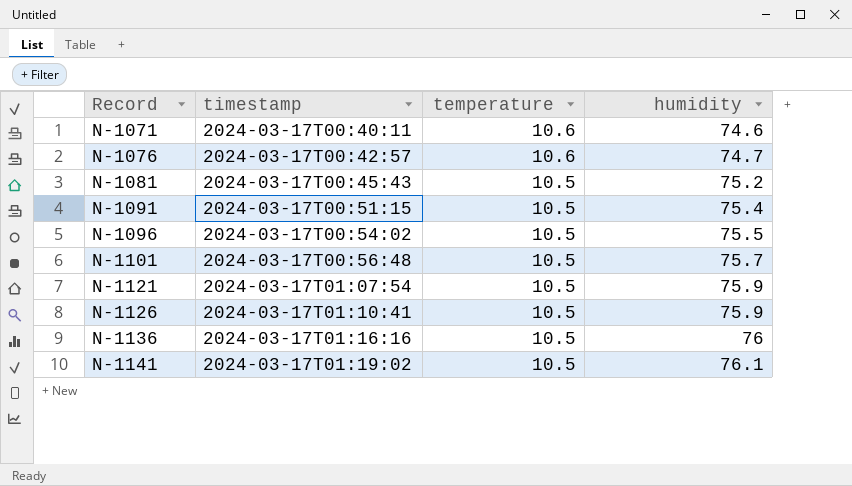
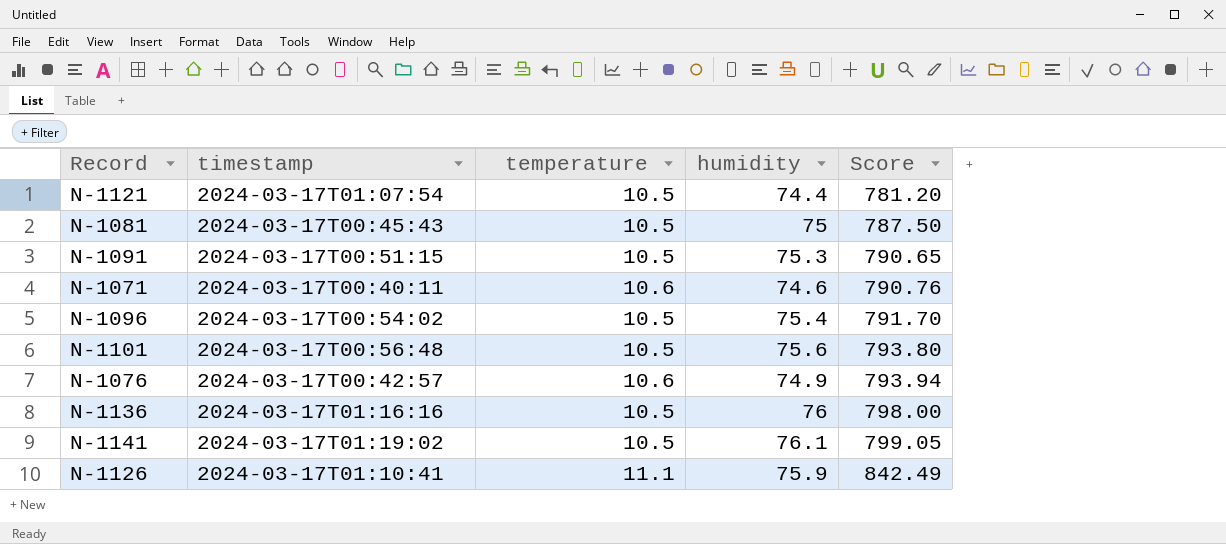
row order: Record ascending -> Score ascending
column Score | formula: none -> [temperature] * [humidity]
N-1121 | humidity: 75.9 -> 74.4
N-1081 | humidity: 75.2 -> 75
N-1091 | humidity: 75.4 -> 75.3
N-1096 | humidity: 75.5 -> 75.4
N-1101 | humidity: 75.7 -> 75.6
N-1076 | humidity: 74.7 -> 74.9
N-1126 | temperature: 10.5 -> 11.1

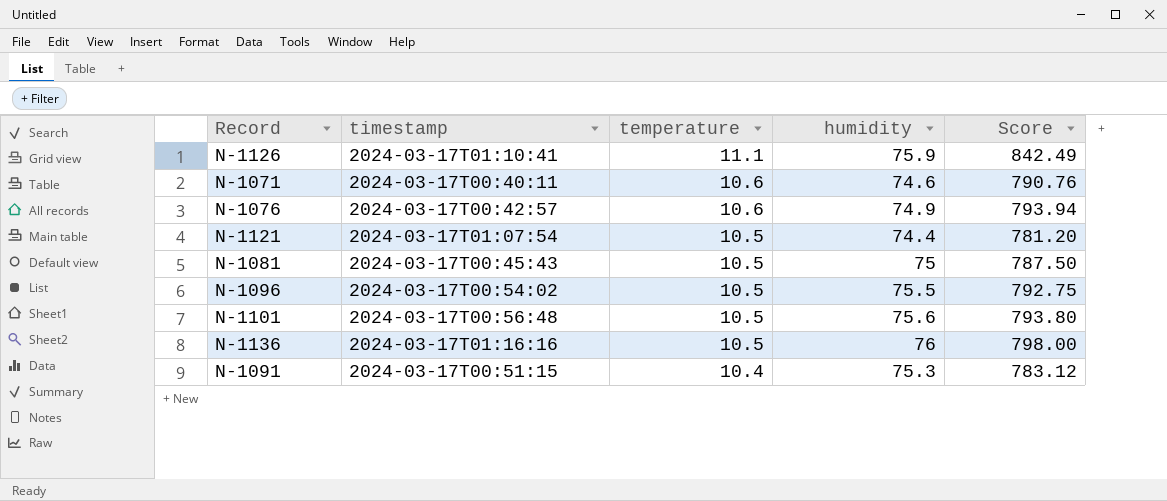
row order: Score ascending -> temperature descending
row N-1141: 2024-03-17T01:19:02 | 10.5 | 76.1 | 799.05 -> none
N-1096 | humidity: 75.4 -> 75.5
N-1096 | Score: 791.70 -> 792.75
N-1091 | temperature: 10.5 -> 10.4
N-1091 | Score: 790.65 -> 783.12

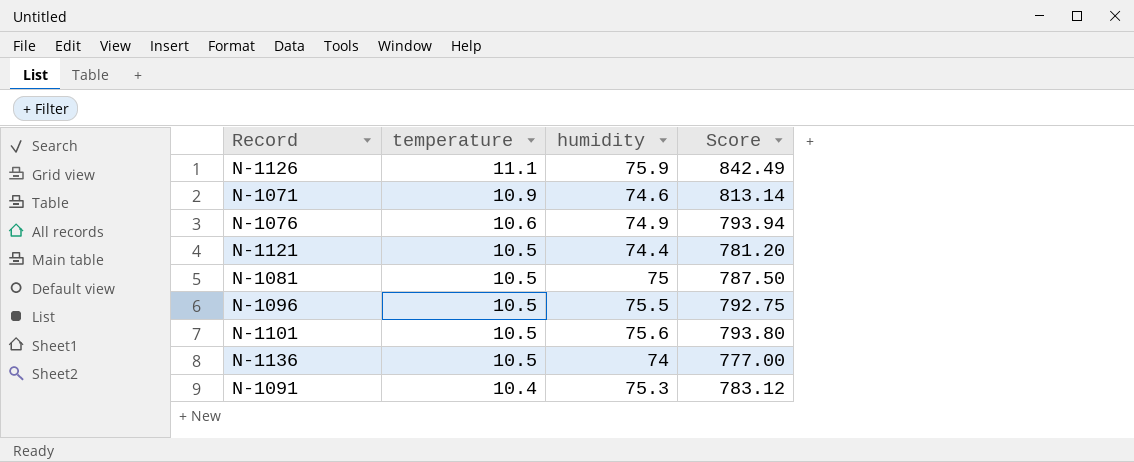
column timestamp | position: 2 -> none
N-1071 | temperature: 10.6 -> 10.9
N-1071 | Score: 790.76 -> 813.14
N-1136 | humidity: 76 -> 74
N-1136 | Score: 798.00 -> 777.00

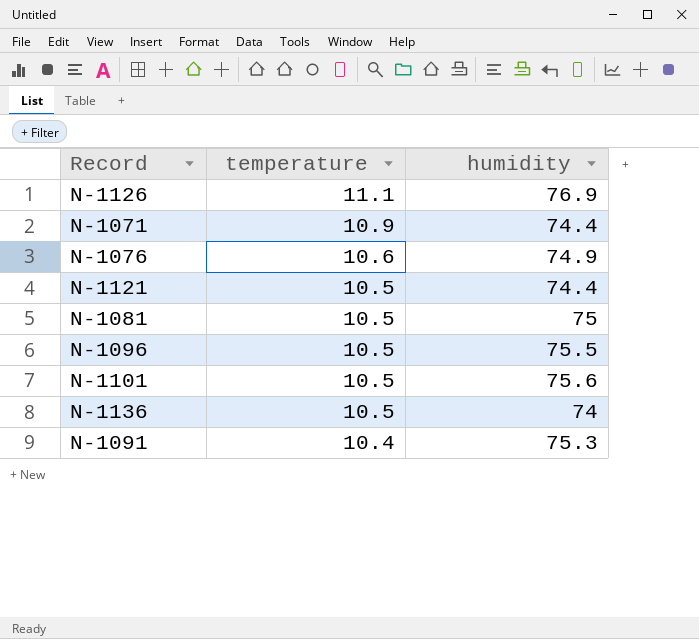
column Score | formula: [temperature] * [humidity] -> none
N-1126 | humidity: 75.9 -> 76.9
N-1071 | humidity: 74.6 -> 74.4

